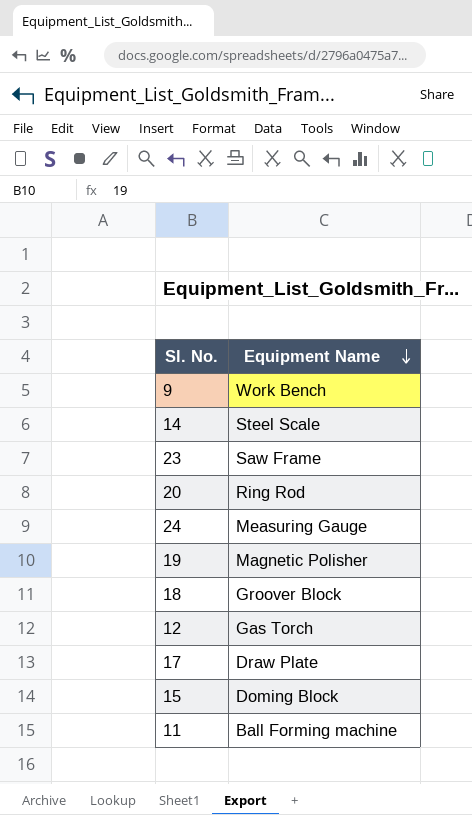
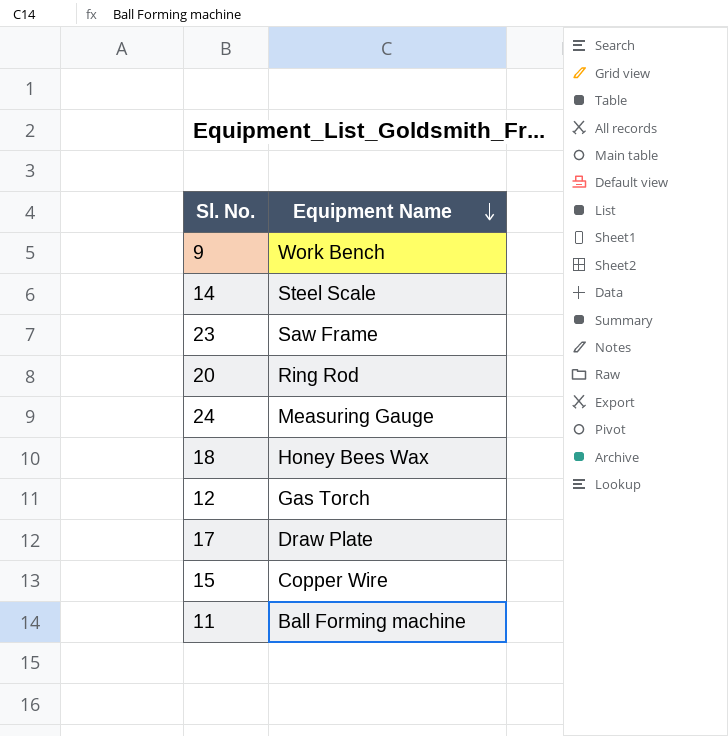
row 19: Magnetic Polisher -> none
18 | Equipment Name: Groover Block -> Honey Bees Wax
15 | Equipment Name: Doming Block -> Copper Wire

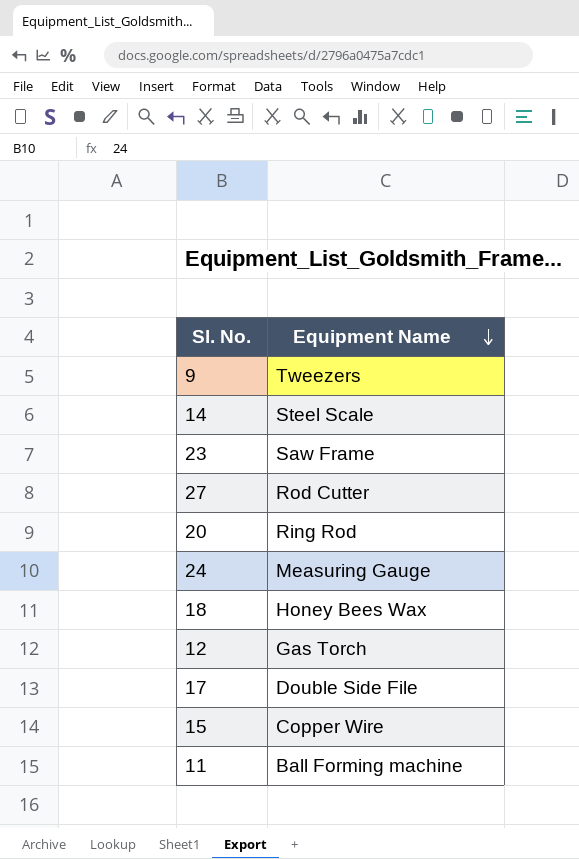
9 | Equipment Name: Work Bench -> Tweezers
row 27: none -> Rod Cutter
17 | Equipment Name: Draw Plate -> Double Side File

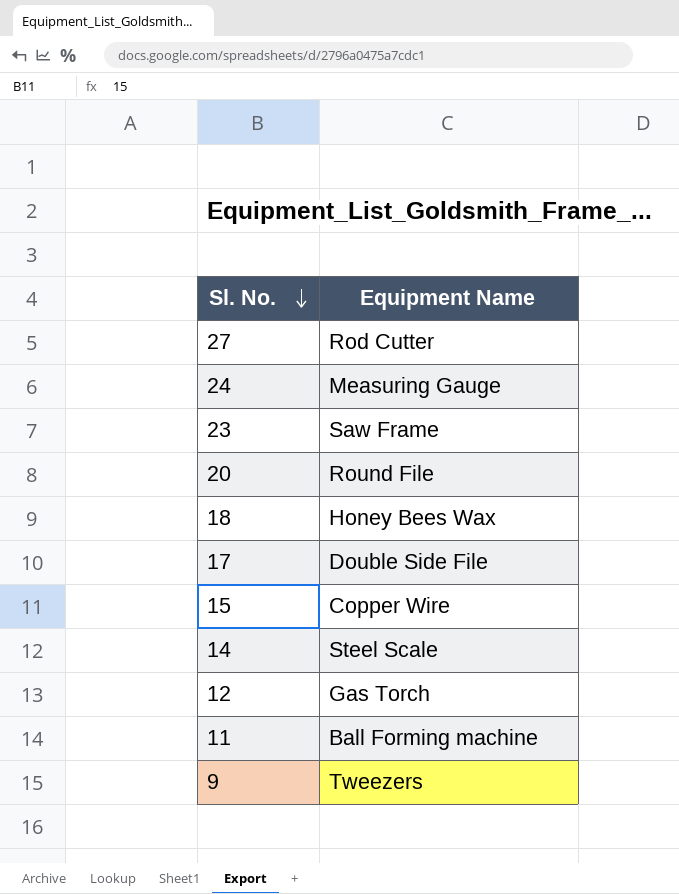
row order: Equipment Name descending -> Sl. No. descending
20 | Equipment Name: Ring Rod -> Round File

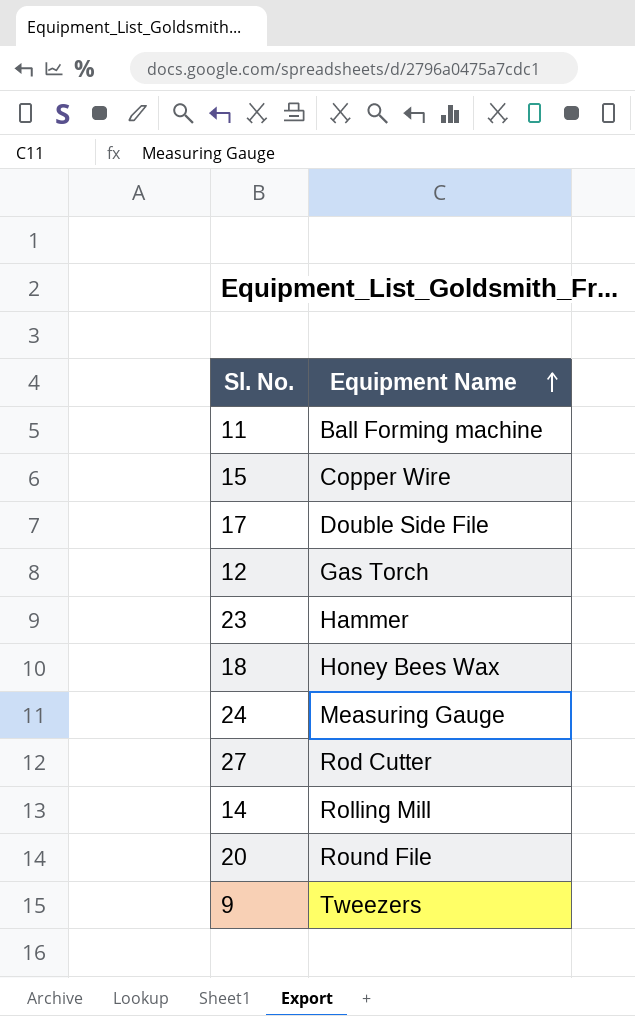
row order: Sl. No. descending -> Equipment Name ascending
23 | Equipment Name: Saw Frame -> Hammer
14 | Equipment Name: Steel Scale -> Rolling Mill

